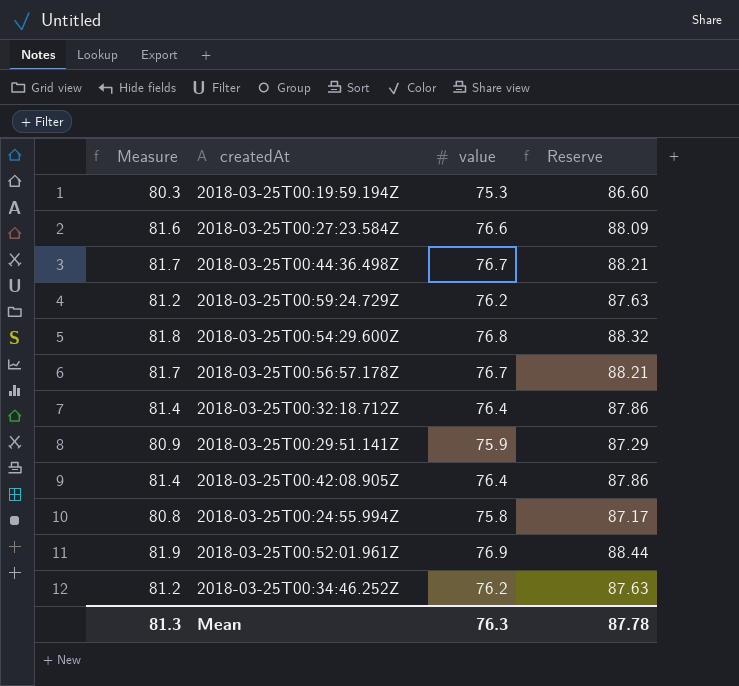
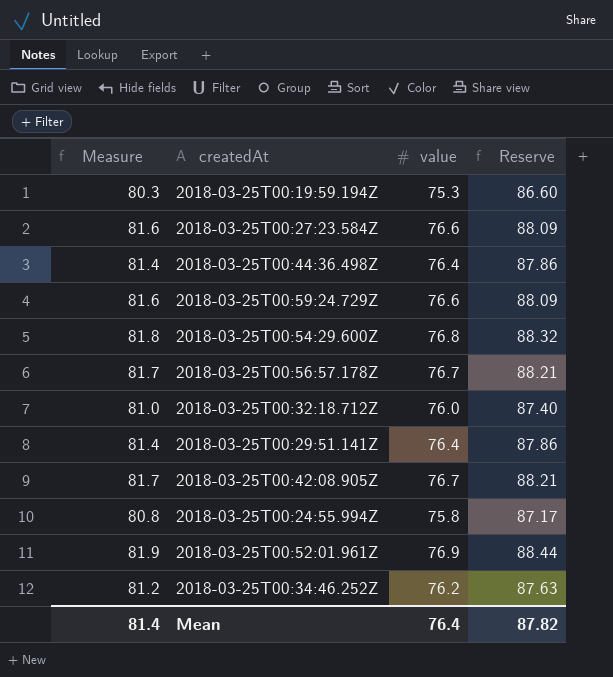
2018-03-25T00:44:36.498Z | Measure: 81.7 -> 81.4
2018-03-25T00:44:36.498Z | value: 76.7 -> 76.4
2018-03-25T00:44:36.498Z | Reserve: 88.21 -> 87.86
2018-03-25T00:59:24.729Z | Measure: 81.2 -> 81.6
2018-03-25T00:59:24.729Z | value: 76.2 -> 76.6
2018-03-25T00:59:24.729Z | Reserve: 87.63 -> 88.09
2018-03-25T00:32:18.712Z | Measure: 81.4 -> 81.0
2018-03-25T00:32:18.712Z | value: 76.4 -> 76.0
2018-03-25T00:32:18.712Z | Reserve: 87.86 -> 87.40
2018-03-25T00:29:51.141Z | Measure: 80.9 -> 81.4
2018-03-25T00:29:51.141Z | value: 75.9 -> 76.4
2018-03-25T00:29:51.141Z | Reserve: 87.29 -> 87.86
2018-03-25T00:42:08.905Z | Measure: 81.4 -> 81.7
2018-03-25T00:42:08.905Z | value: 76.4 -> 76.7
2018-03-25T00:42:08.905Z | Reserve: 87.86 -> 88.21
Mean | Measure: 81.3 -> 81.4
Mean | value: 76.3 -> 76.4
Mean | Reserve: 87.78 -> 87.82

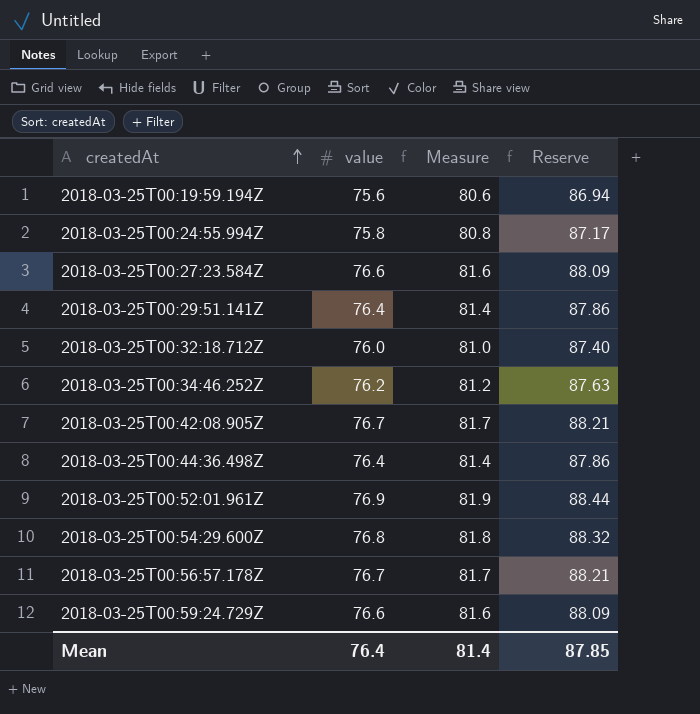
row order: none -> createdAt ascending
column Measure | position: 1 -> 3
2018-03-25T00:19:59.194Z | value: 75.3 -> 75.6
2018-03-25T00:19:59.194Z | Measure: 80.3 -> 80.6
2018-03-25T00:19:59.194Z | Reserve: 86.60 -> 86.94
Mean | Reserve: 87.82 -> 87.85

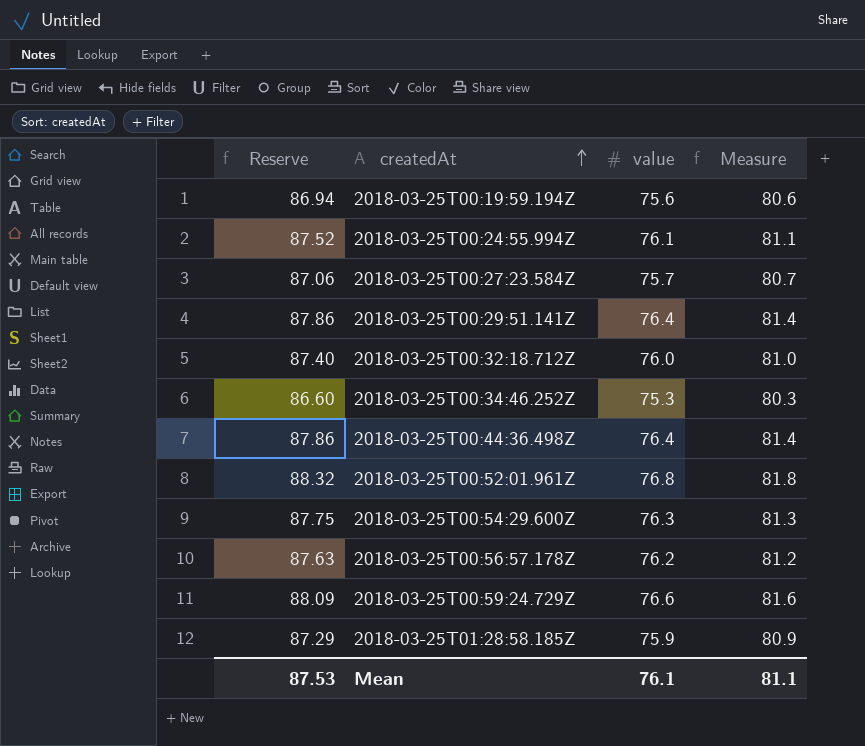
column Reserve | position: 4 -> 1
row 2018-03-25T00:42:08.905Z: 76.7 | 81.7 | 88.21 -> none
2018-03-25T00:24:55.994Z | Reserve: 87.17 -> 87.52
2018-03-25T00:24:55.994Z | value: 75.8 -> 76.1
2018-03-25T00:24:55.994Z | Measure: 80.8 -> 81.1
2018-03-25T00:27:23.584Z | Reserve: 88.09 -> 87.06
2018-03-25T00:27:23.584Z | value: 76.6 -> 75.7
2018-03-25T00:27:23.584Z | Measure: 81.6 -> 80.7
2018-03-25T00:34:46.252Z | Reserve: 87.63 -> 86.60
2018-03-25T00:34:46.252Z | value: 76.2 -> 75.3
2018-03-25T00:34:46.252Z | Measure: 81.2 -> 80.3
2018-03-25T00:52:01.961Z | Reserve: 88.44 -> 88.32
2018-03-25T00:52:01.961Z | value: 76.9 -> 76.8
2018-03-25T00:52:01.961Z | Measure: 81.9 -> 81.8
2018-03-25T00:54:29.600Z | Reserve: 88.32 -> 87.75
2018-03-25T00:54:29.600Z | value: 76.8 -> 76.3
2018-03-25T00:54:29.600Z | Measure: 81.8 -> 81.3
2018-03-25T00:56:57.178Z | Reserve: 88.21 -> 87.63
2018-03-25T00:56:57.178Z | value: 76.7 -> 76.2
2018-03-25T00:56:57.178Z | Measure: 81.7 -> 81.2
row 2018-03-25T01:28:58.185Z: none -> 87.29 | 75.9 | 80.9
Mean | Reserve: 87.85 -> 87.53
Mean | value: 76.4 -> 76.1
Mean | Measure: 81.4 -> 81.1

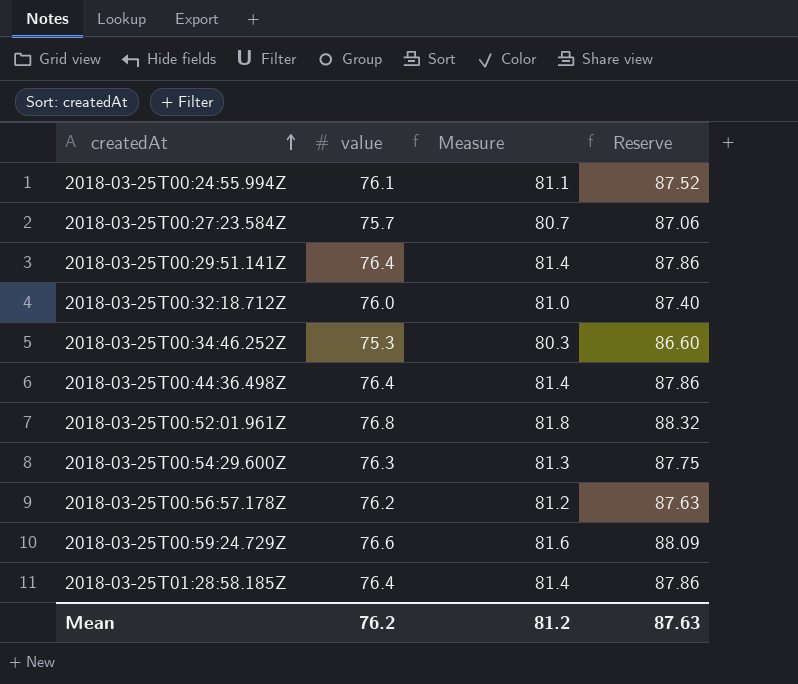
column Reserve | position: 1 -> 4
row 2018-03-25T00:19:59.194Z: 86.94 | 75.6 | 80.6 -> none
2018-03-25T01:28:58.185Z | value: 75.9 -> 76.4
2018-03-25T01:28:58.185Z | Measure: 80.9 -> 81.4
2018-03-25T01:28:58.185Z | Reserve: 87.29 -> 87.86
Mean | value: 76.1 -> 76.2
Mean | Measure: 81.1 -> 81.2
Mean | Reserve: 87.53 -> 87.63

